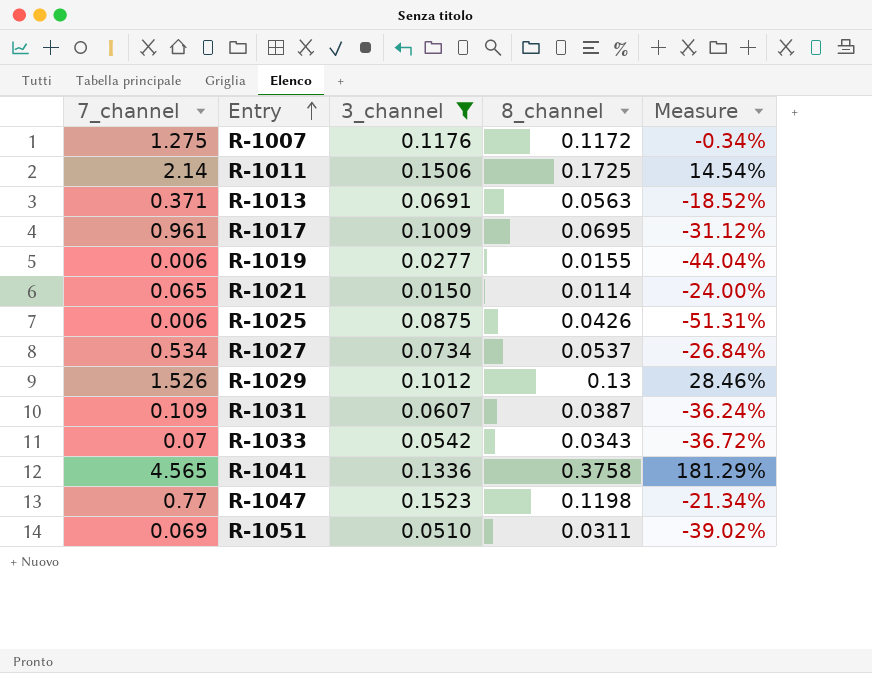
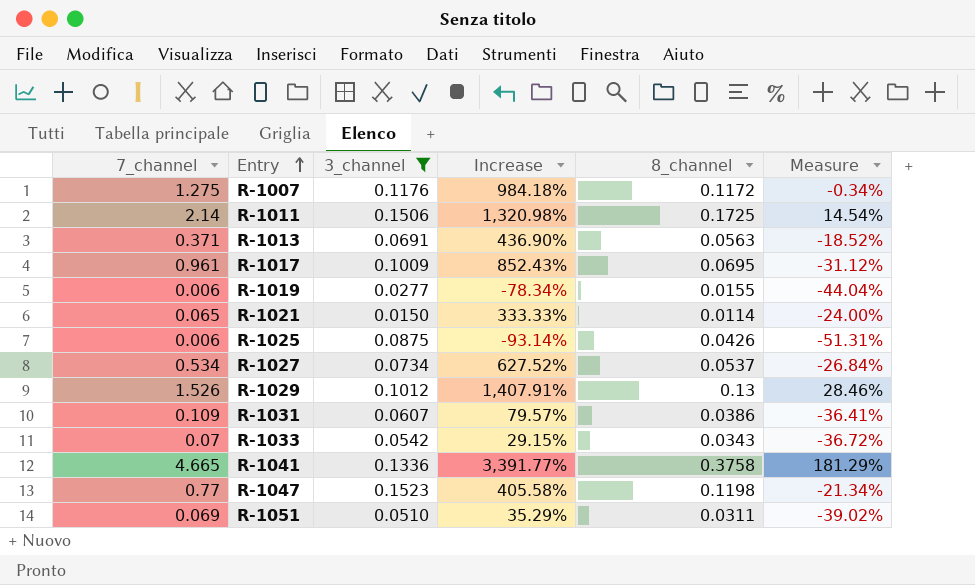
column Increase | formula: none -> ([7_channel] - [3_channel]) / [3_channel]
R-1031 | 8_channel: 0.0387 -> 0.0386
R-1031 | Measure: -36.24% -> -36.41%
R-1041 | 7_channel: 4.565 -> 4.665

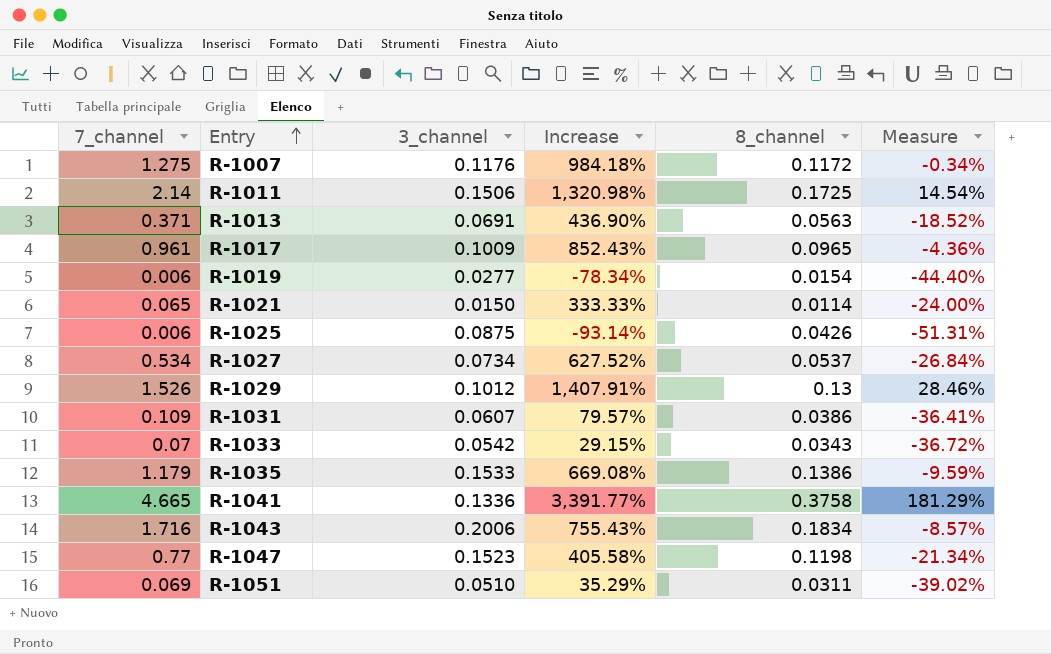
filter: 3_channel <= 0.1523 -> none
R-1017 | 8_channel: 0.0695 -> 0.0965
R-1017 | Measure: -31.12% -> -4.36%
R-1019 | 8_channel: 0.0155 -> 0.0154
R-1019 | Measure: -44.04% -> -44.40%

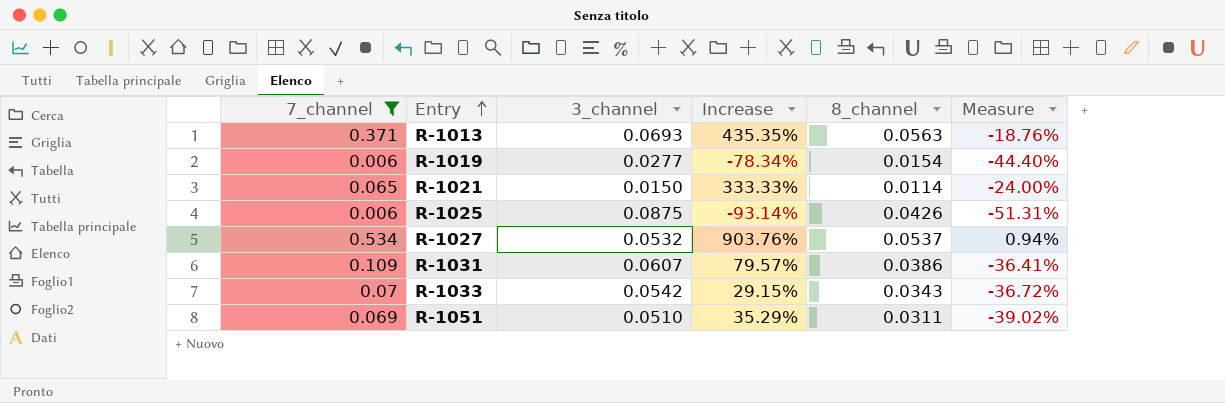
filter: none -> 7_channel <= 0.534
R-1013 | 3_channel: 0.0691 -> 0.0693
R-1013 | Increase: 436.90% -> 435.35%
R-1013 | Measure: -18.52% -> -18.76%
R-1027 | 3_channel: 0.0734 -> 0.0532
R-1027 | Increase: 627.52% -> 903.76%
R-1027 | Measure: -26.84% -> 0.94%

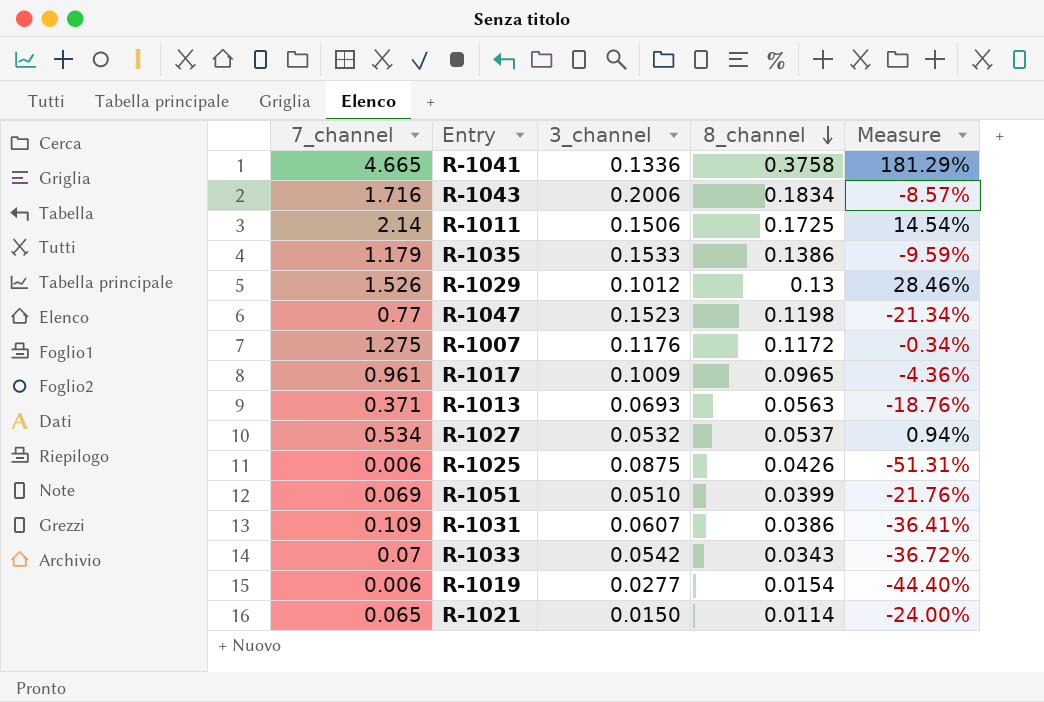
filter: 7_channel <= 0.534 -> none
row order: Entry ascending -> 8_channel descending
column Increase | formula: ([7_channel] - [3_channel]) / [3_channel] -> none
R-1051 | 8_channel: 0.0311 -> 0.0399
R-1051 | Measure: -39.02% -> -21.76%

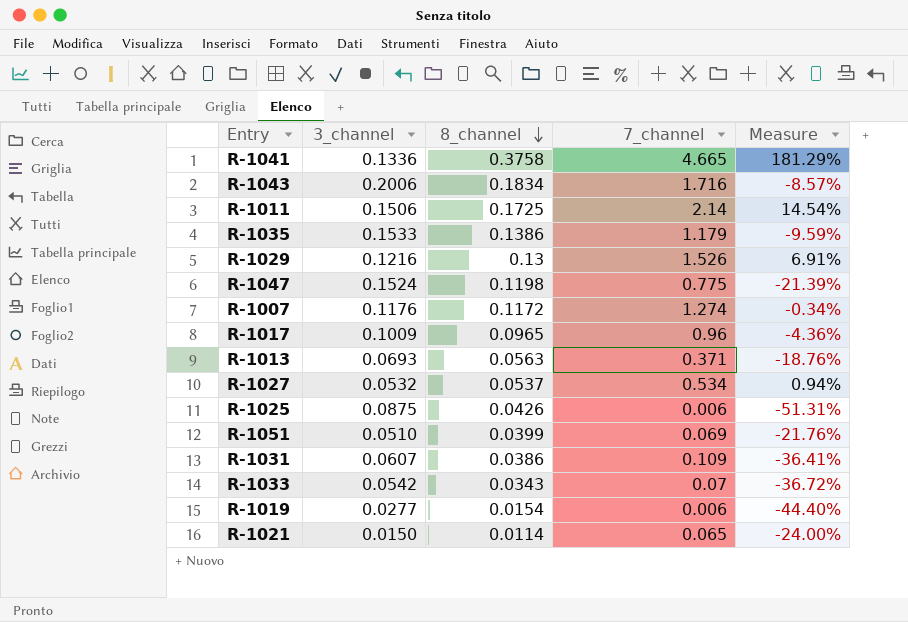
column 7_channel | position: 1 -> 4
R-1029 | 3_channel: 0.1012 -> 0.1216
R-1029 | Measure: 28.46% -> 6.91%
R-1047 | 3_channel: 0.1523 -> 0.1524
R-1047 | 7_channel: 0.77 -> 0.775
R-1047 | Measure: -21.34% -> -21.39%
R-1007 | 7_channel: 1.275 -> 1.274
R-1017 | 7_channel: 0.961 -> 0.96

